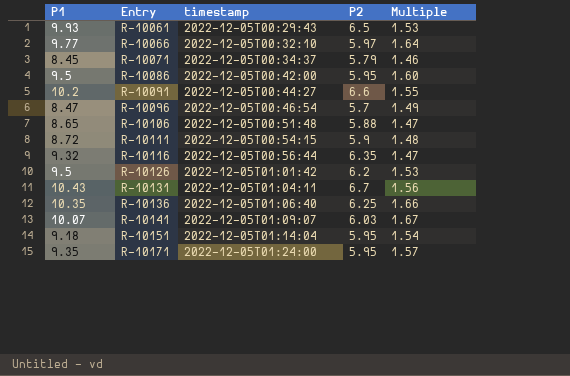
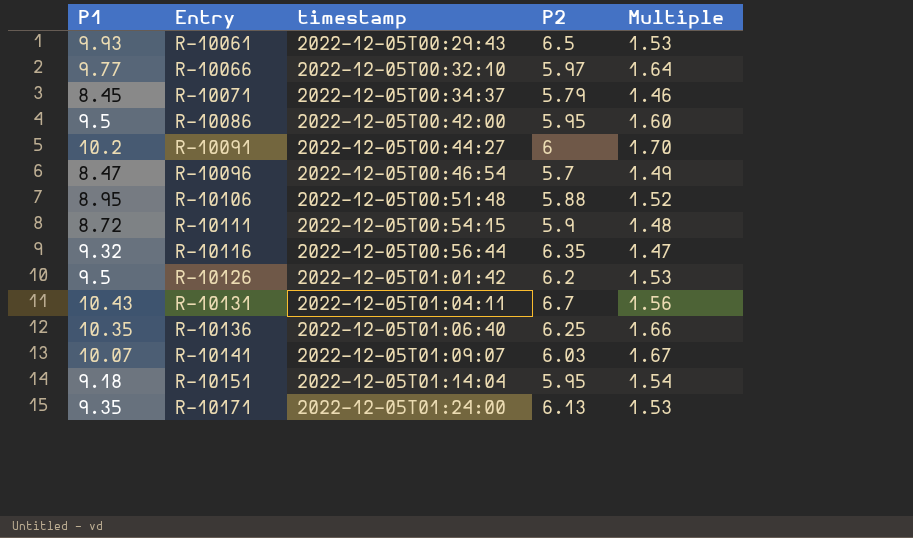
R-10091 | P2: 6.6 -> 6
R-10091 | Multiple: 1.55 -> 1.70
R-10106 | P1: 8.65 -> 8.95
R-10106 | Multiple: 1.47 -> 1.52
R-10171 | P2: 5.95 -> 6.13
R-10171 | Multiple: 1.57 -> 1.53

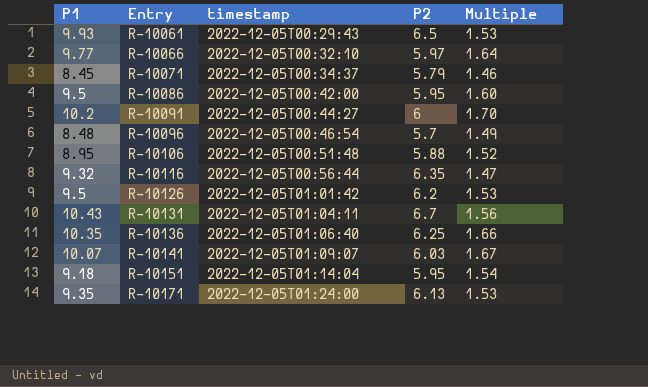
row R-10111: 8.72 | 2022-12-05T00:54:15 | 5.9 | 1.48 -> none
R-10096 | P1: 8.47 -> 8.48

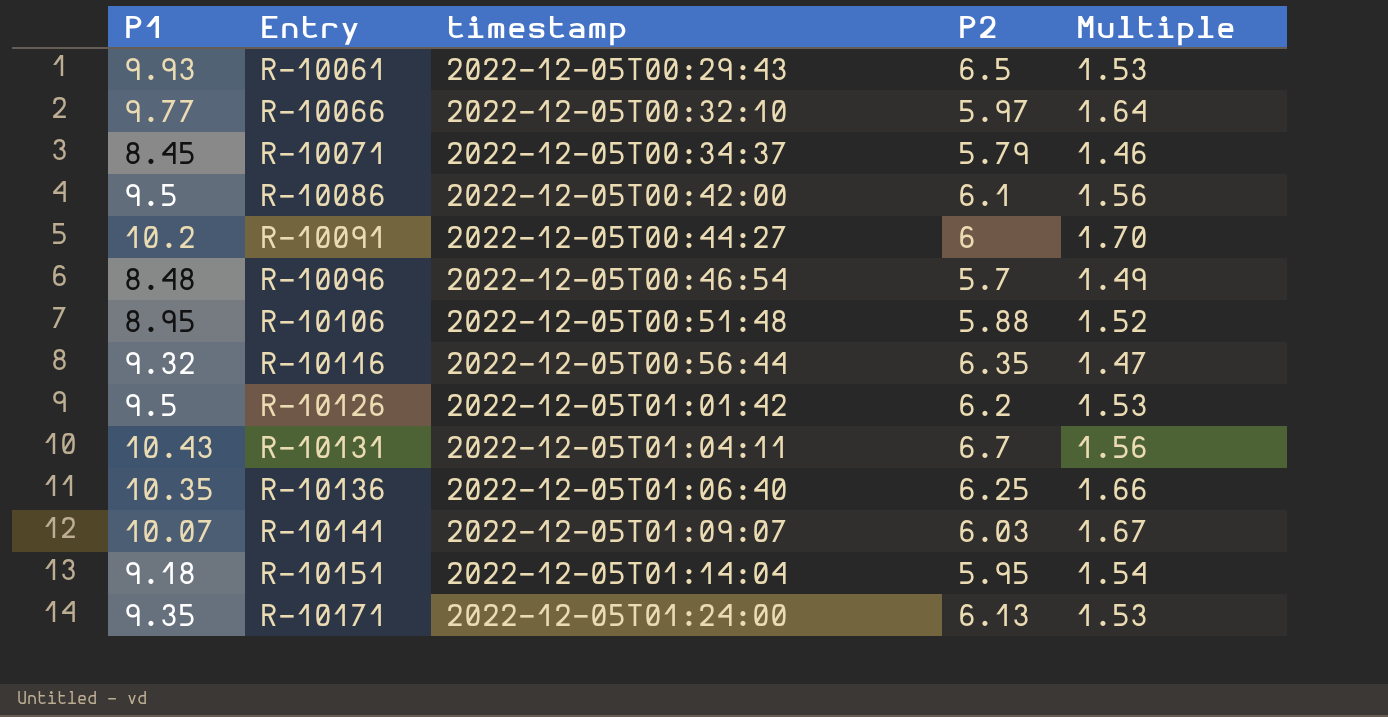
R-10086 | P2: 5.95 -> 6.1
R-10086 | Multiple: 1.60 -> 1.56

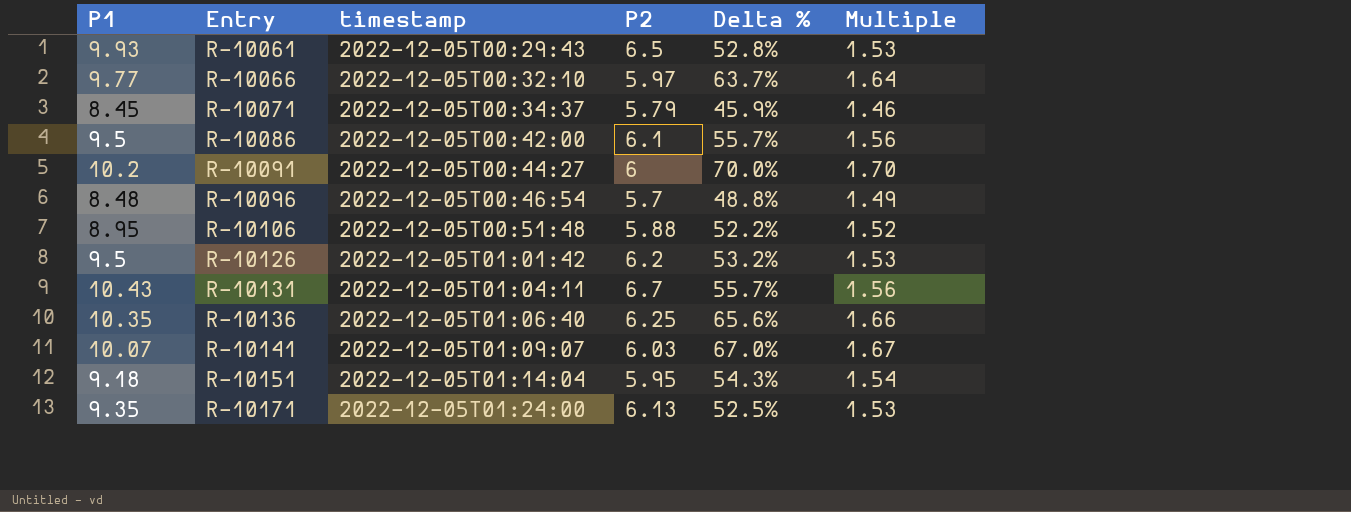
column Delta % | formula: none -> ([P1] - [P2]) / [P2]
row R-10116: 9.32 | 2022-12-05T00:56:44 | 6.35 | 1.47 -> none

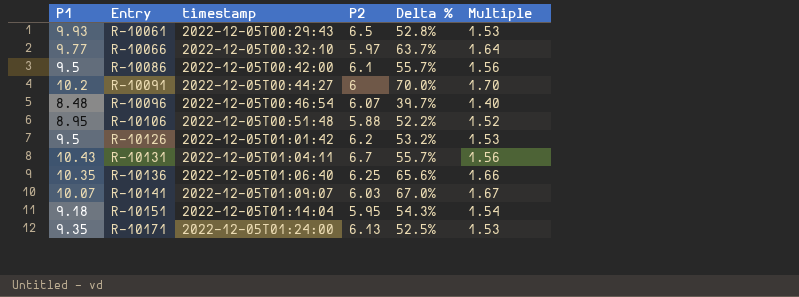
row R-10071: 8.45 | 2022-12-05T00:34:37 | 5.79 | 45.9% | 1.46 -> none
R-10096 | P2: 5.7 -> 6.07
R-10096 | Delta %: 48.8% -> 39.7%
R-10096 | Multiple: 1.49 -> 1.40

